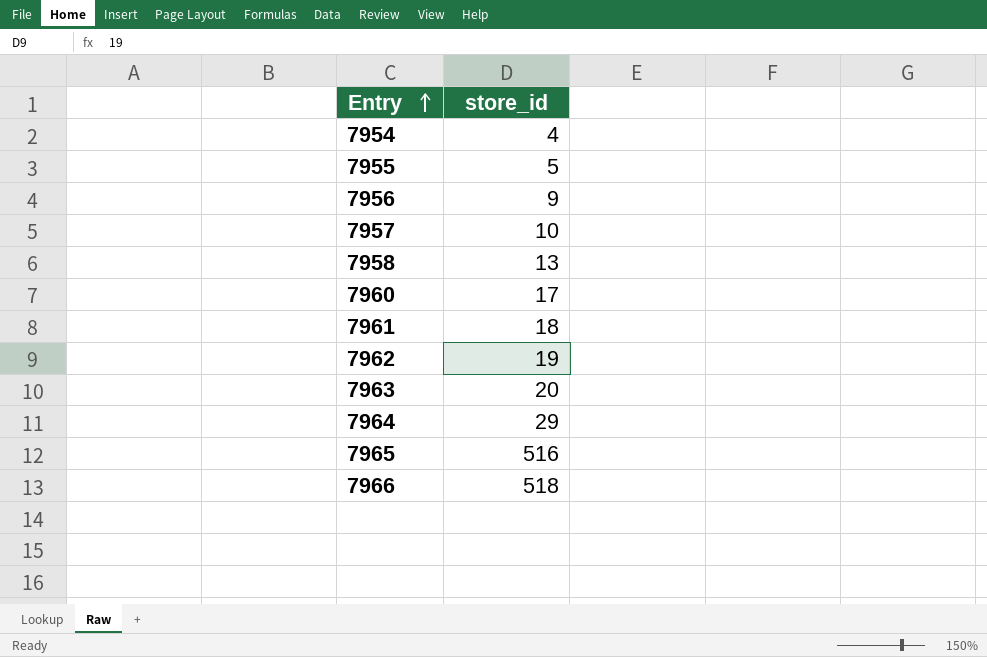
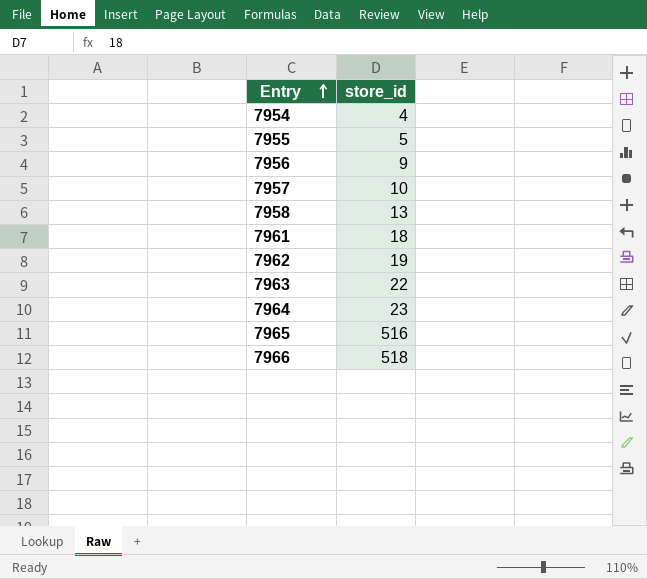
row 7960: 17 -> none
7963 | store_id: 20 -> 22
7964 | store_id: 29 -> 23

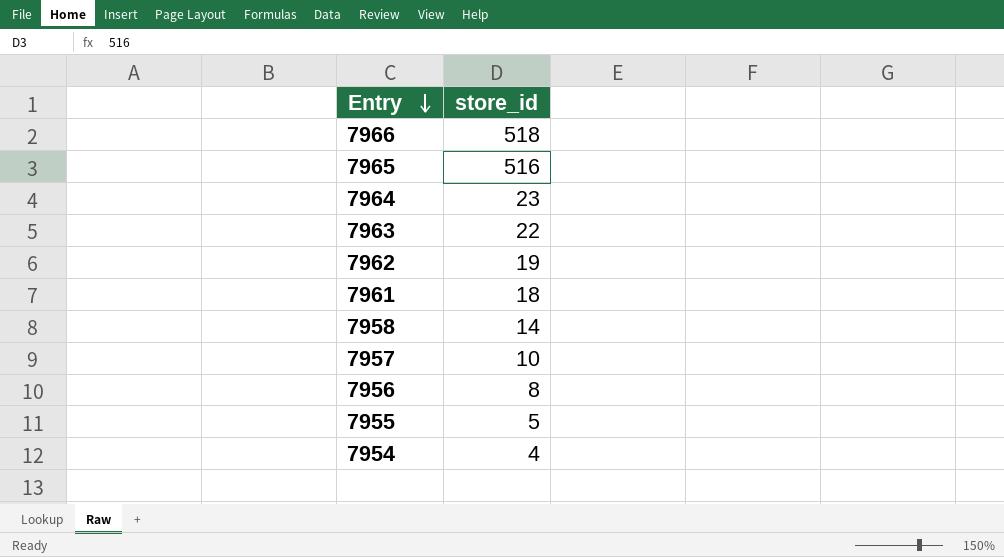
row order: Entry ascending -> Entry descending
7958 | store_id: 13 -> 14
7956 | store_id: 9 -> 8

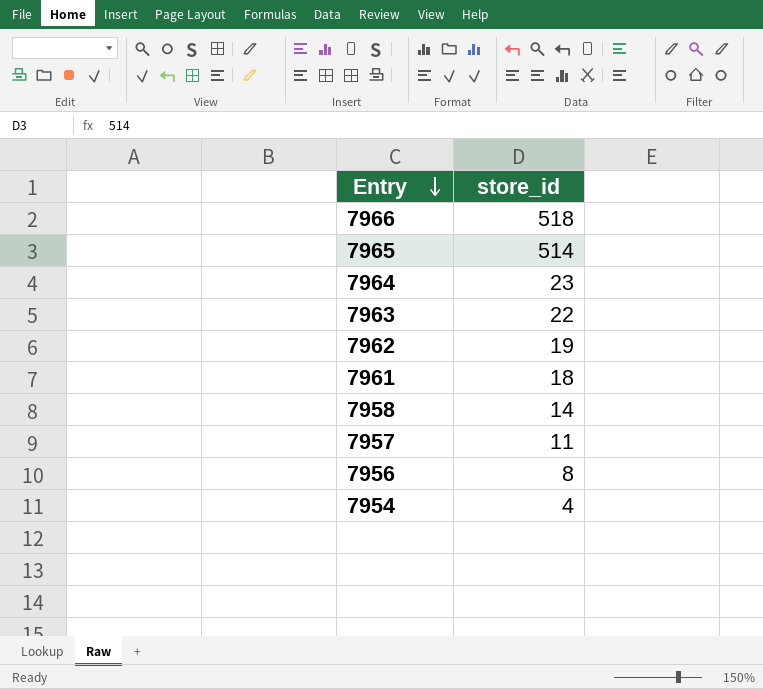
row 7955: 5 -> none
7965 | store_id: 516 -> 514
7957 | store_id: 10 -> 11

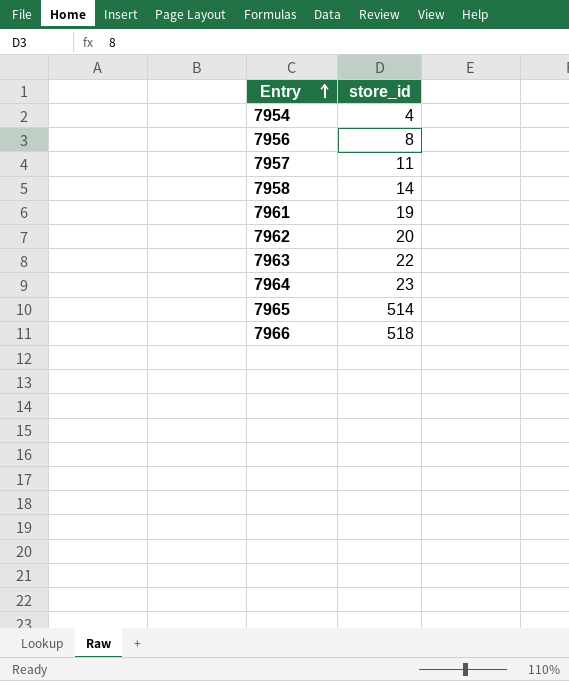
row order: Entry descending -> Entry ascending
7961 | store_id: 18 -> 19
7962 | store_id: 19 -> 20

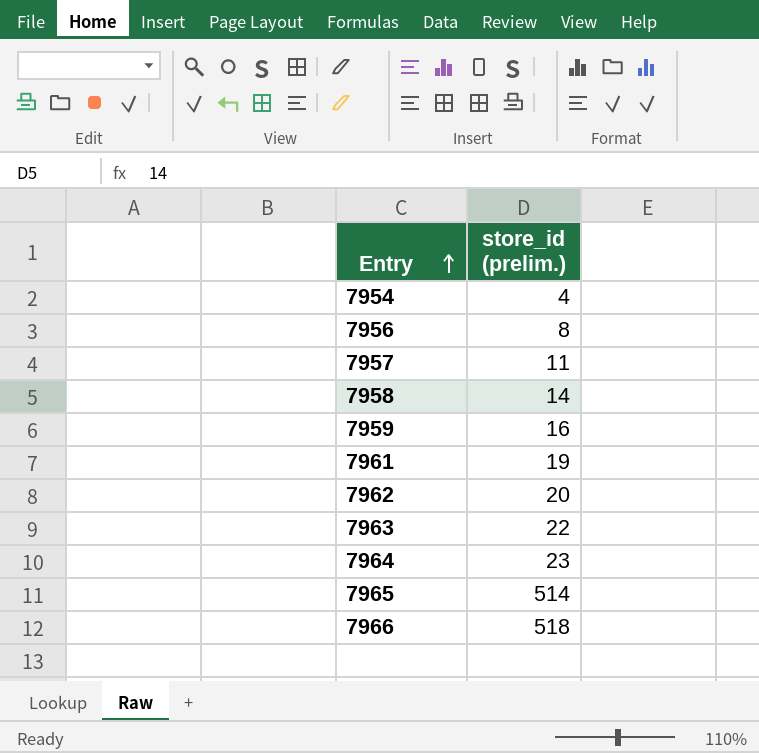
column name: store_id -> store_id (prelim.)
row 7959: none -> 16

